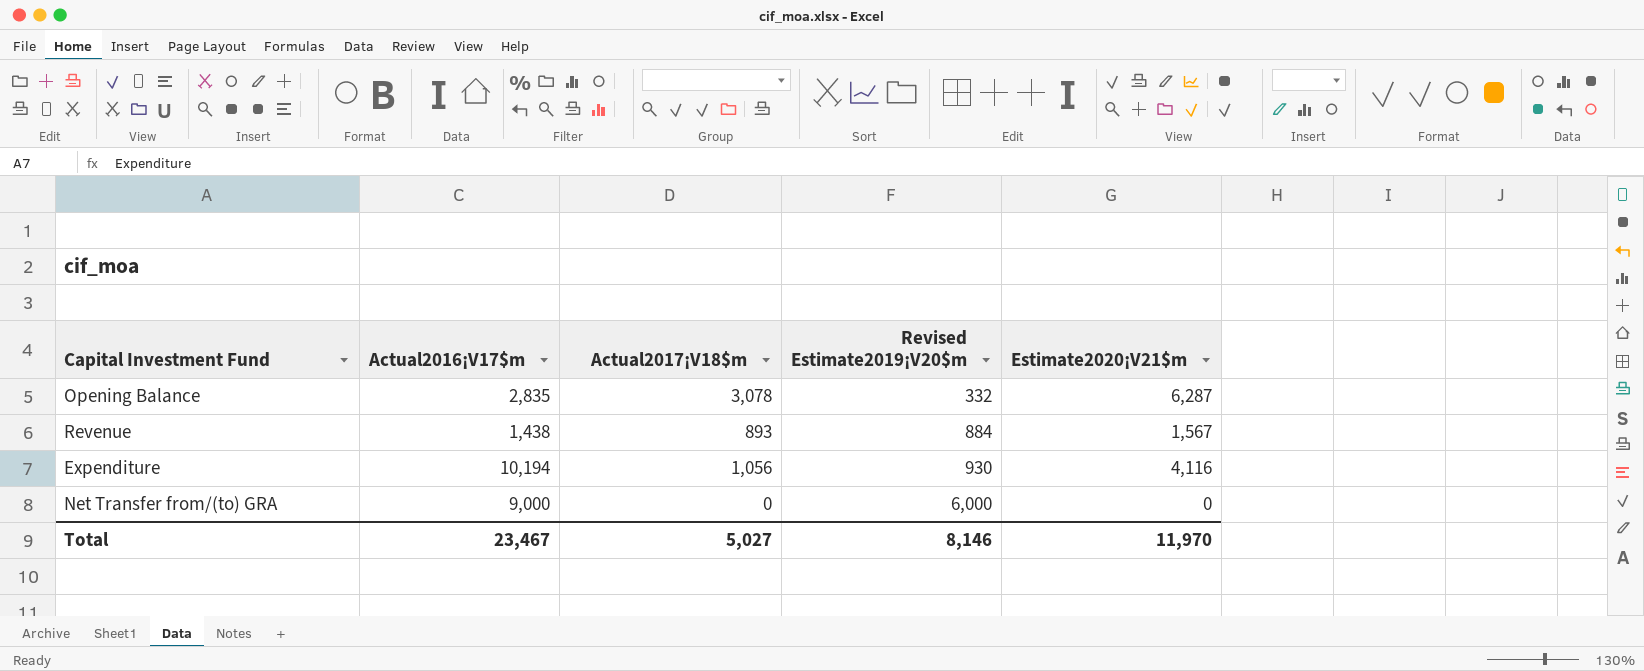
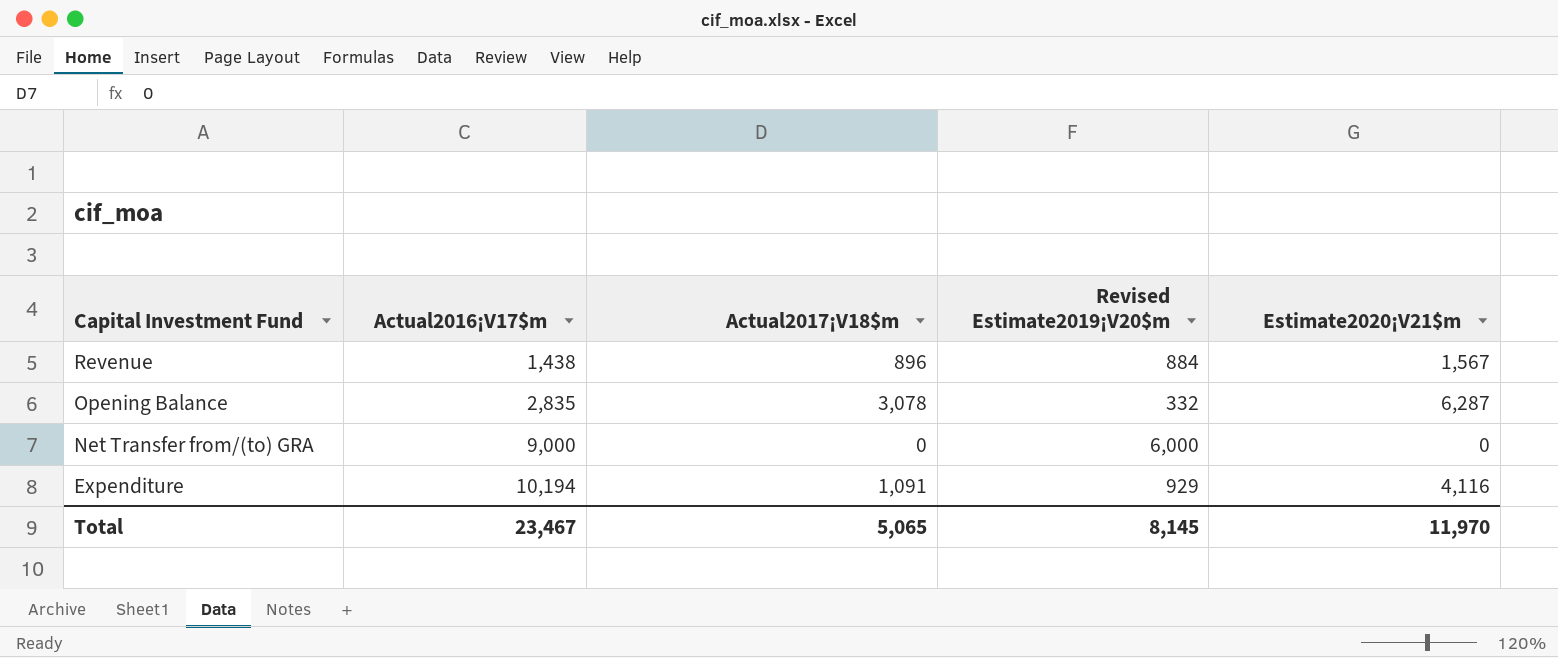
row order: Revised Estimate2019¡V20$m ascending -> Capital Investment Fund descending
Revenue | Actual2017¡V18$m: 893 -> 896
Expenditure | Actual2017¡V18$m: 1,056 -> 1,091
Expenditure | Revised Estimate2019¡V20$m: 930 -> 929
Total | Actual2017¡V18$m: 5,027 -> 5,065
Total | Revised Estimate2019¡V20$m: 8,146 -> 8,145

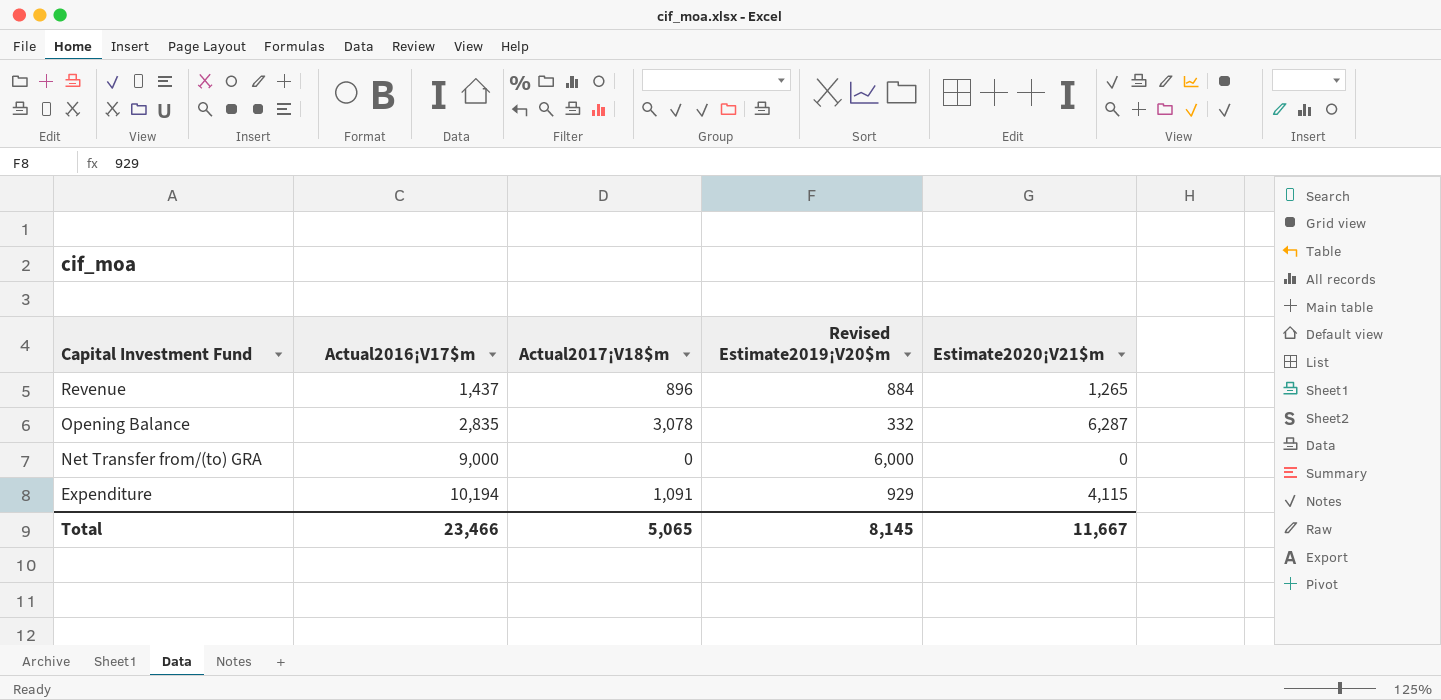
Revenue | Actual2016¡V17$m: 1,438 -> 1,437
Revenue | Estimate2020¡V21$m: 1,567 -> 1,265
Expenditure | Estimate2020¡V21$m: 4,116 -> 4,115
Total | Actual2016¡V17$m: 23,467 -> 23,466
Total | Estimate2020¡V21$m: 11,970 -> 11,667

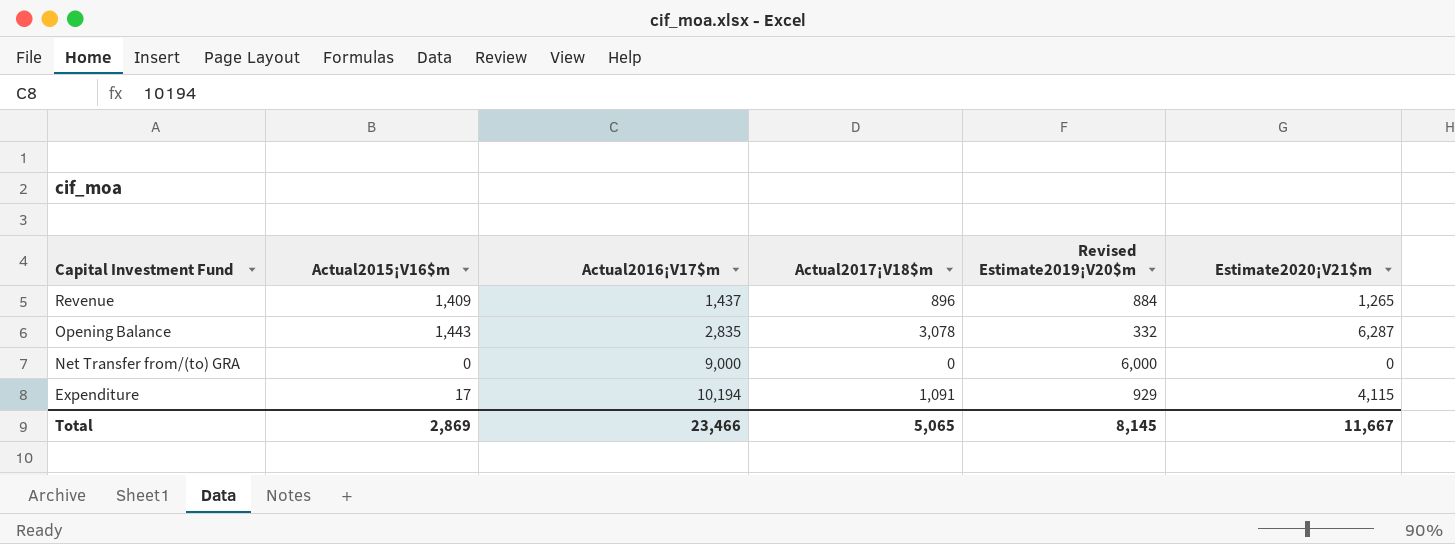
column Actual2015¡V16$m | position: none -> 2

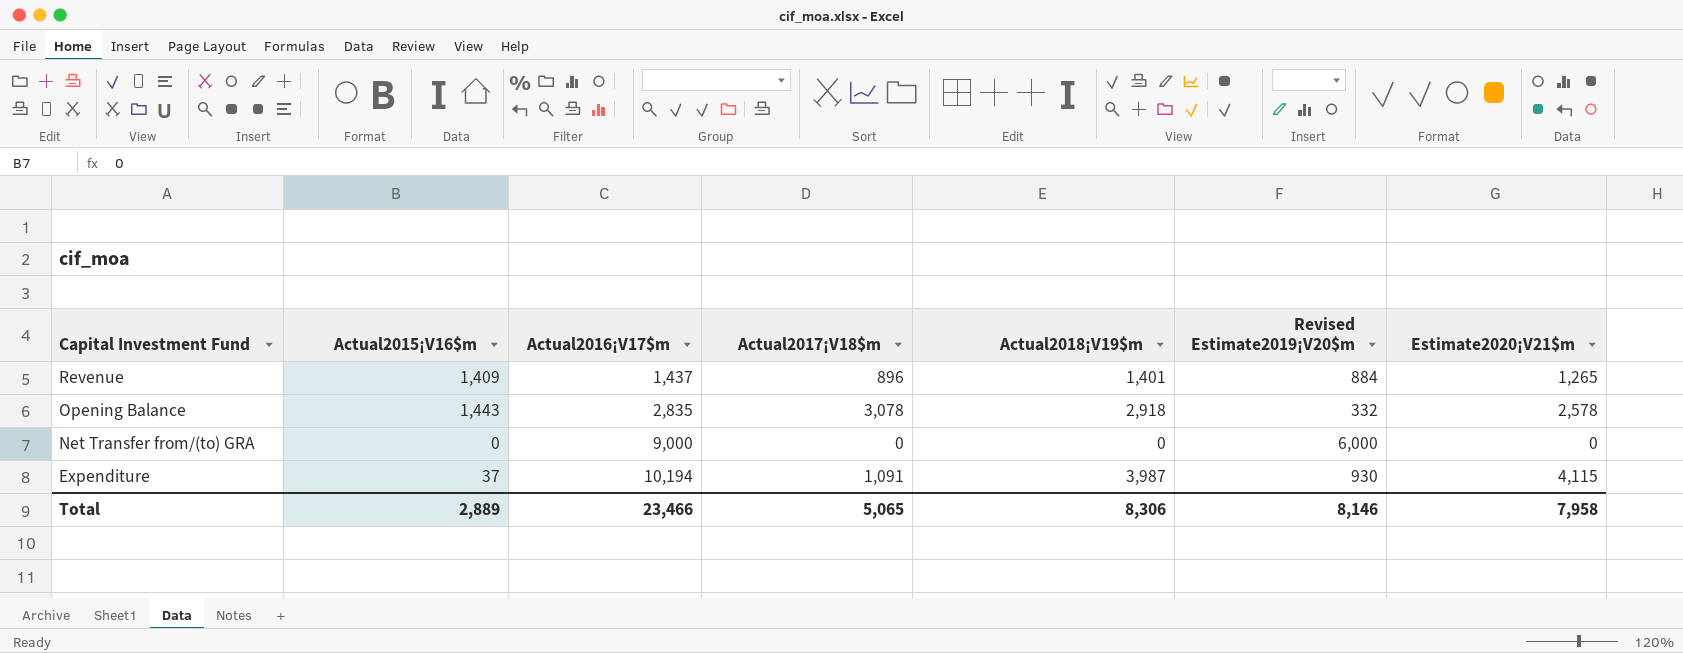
column Actual2018¡V19$m | position: none -> 5
Opening Balance | Estimate2020¡V21$m: 6,287 -> 2,578
Expenditure | Actual2015¡V16$m: 17 -> 37
Expenditure | Revised Estimate2019¡V20$m: 929 -> 930
Total | Actual2015¡V16$m: 2,869 -> 2,889
Total | Revised Estimate2019¡V20$m: 8,145 -> 8,146
Total | Estimate2020¡V21$m: 11,667 -> 7,958

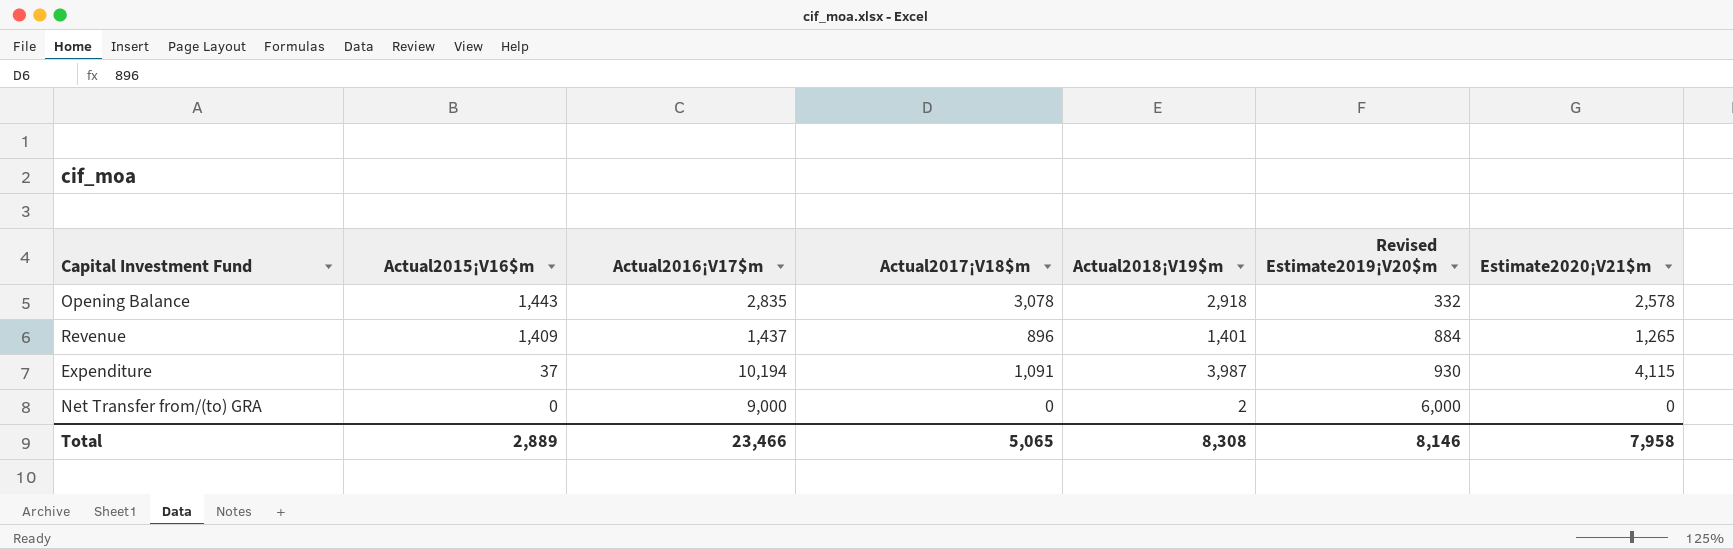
row order: Capital Investment Fund descending -> Actual2015¡V16$m descending
Net Transfer from/(to) GRA | Actual2018¡V19$m: 0 -> 2
Total | Actual2018¡V19$m: 8,306 -> 8,308

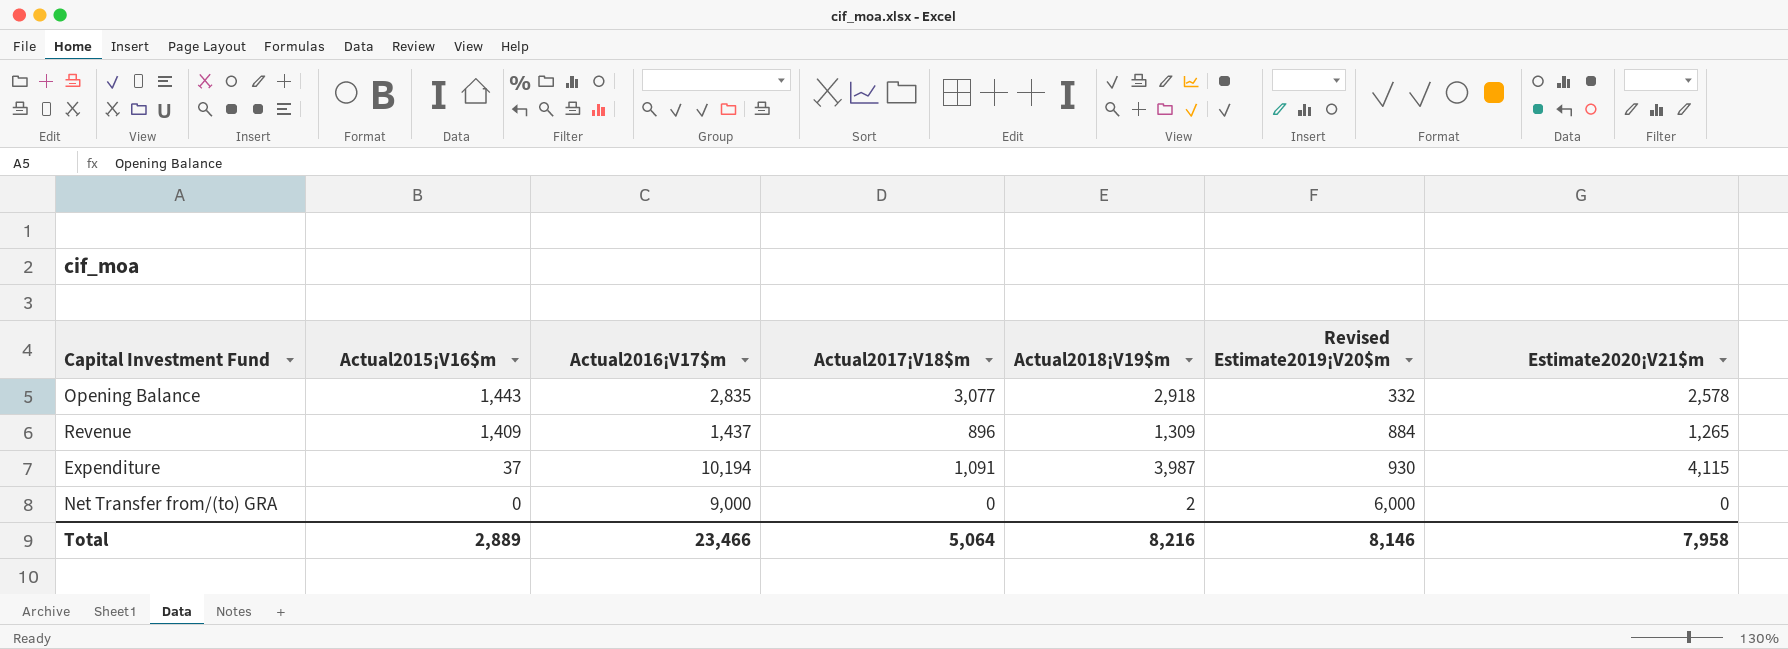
Opening Balance | Actual2017¡V18$m: 3,078 -> 3,077
Revenue | Actual2018¡V19$m: 1,401 -> 1,309
Total | Actual2017¡V18$m: 5,065 -> 5,064
Total | Actual2018¡V19$m: 8,308 -> 8,216

